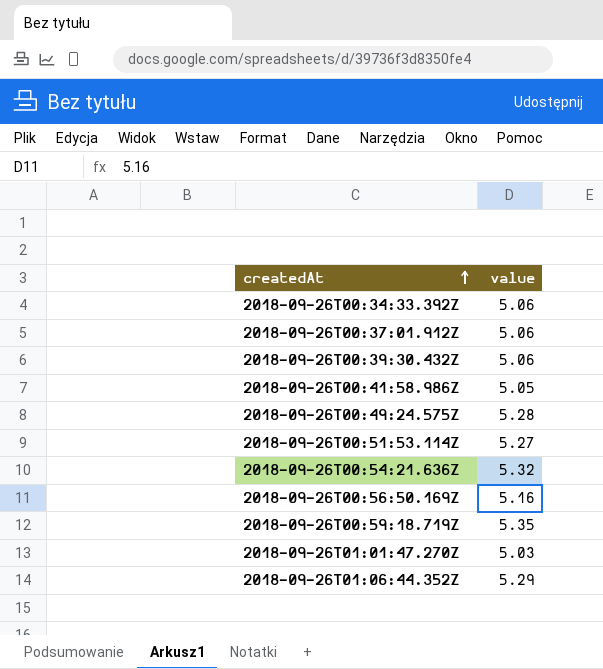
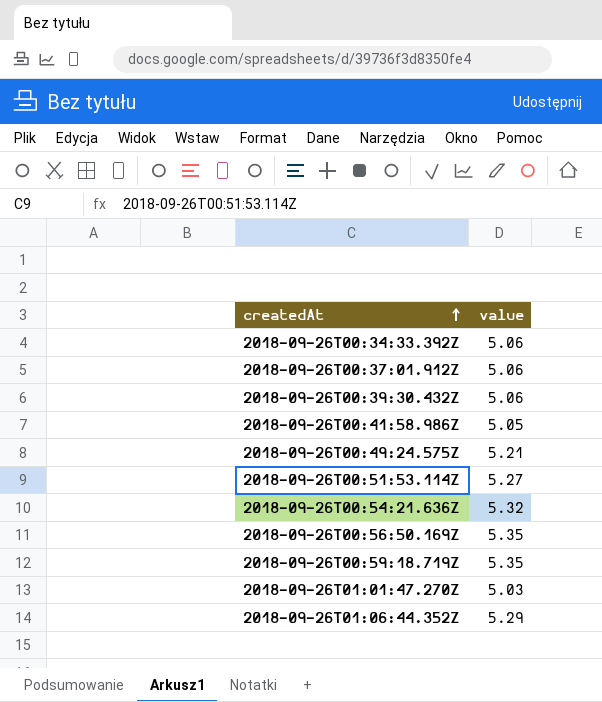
2018-09-26T00:49:24.575Z | value: 5.28 -> 5.21
2018-09-26T00:56:50.169Z | value: 5.16 -> 5.35

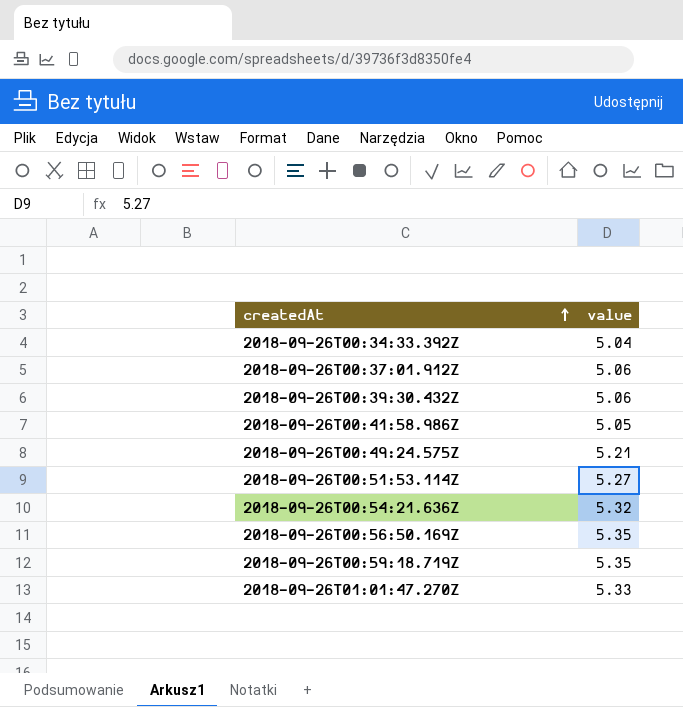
row 2018-09-26T01:06:44.352Z: 5.29 -> none
2018-09-26T00:34:33.392Z | value: 5.06 -> 5.04
2018-09-26T01:01:47.270Z | value: 5.03 -> 5.33

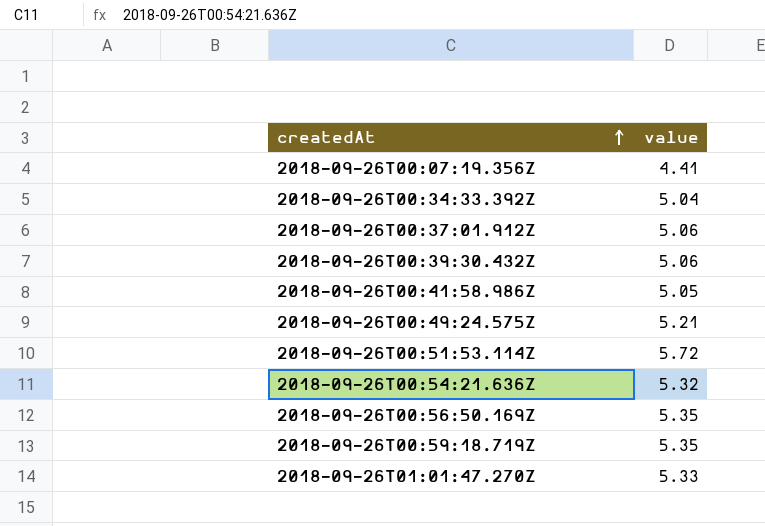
row 2018-09-26T00:07:19.356Z: none -> 4.41
2018-09-26T00:51:53.114Z | value: 5.27 -> 5.72

